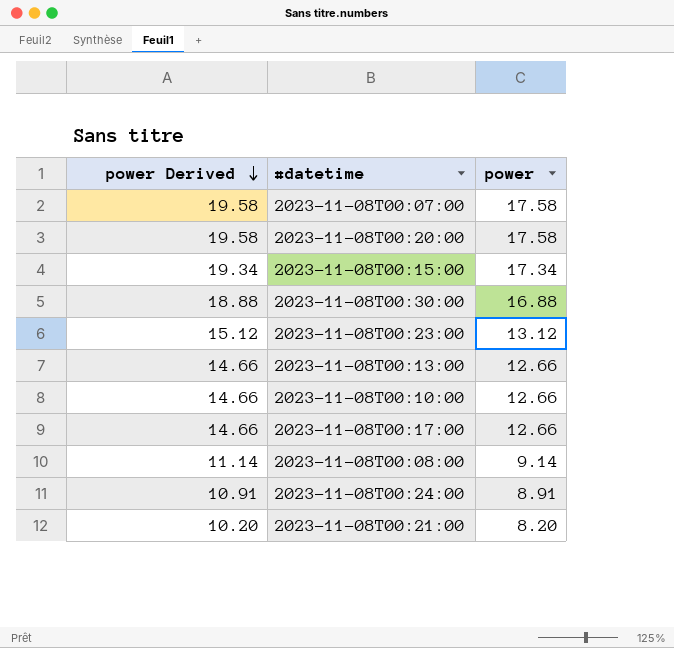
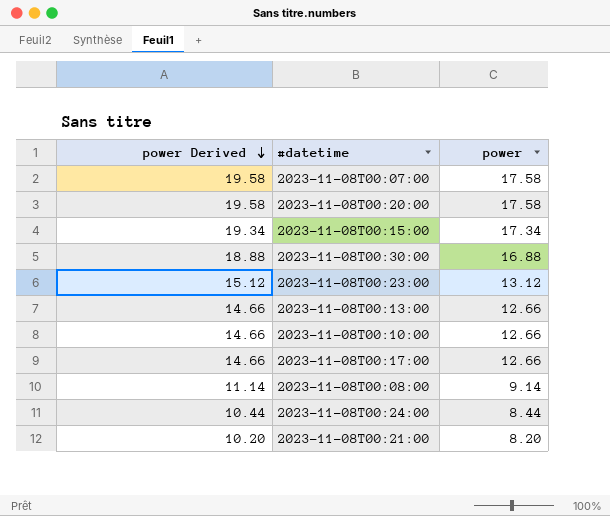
2023-11-08T00:24:00 | power Derived: 10.91 -> 10.44
2023-11-08T00:24:00 | power: 8.91 -> 8.44

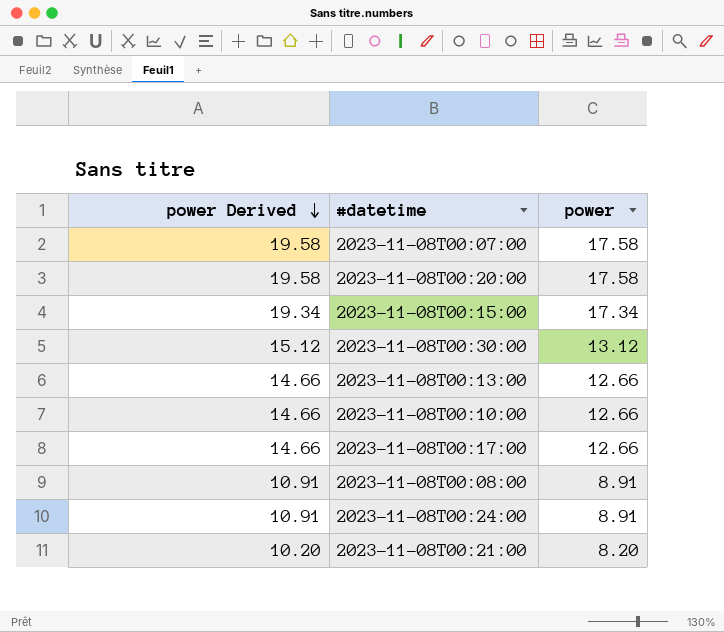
row 2023-11-08T00:23:00: 15.12 | 13.12 -> none
2023-11-08T00:30:00 | power Derived: 18.88 -> 15.12
2023-11-08T00:30:00 | power: 16.88 -> 13.12
2023-11-08T00:08:00 | power Derived: 11.14 -> 10.91
2023-11-08T00:08:00 | power: 9.14 -> 8.91
2023-11-08T00:24:00 | power Derived: 10.44 -> 10.91
2023-11-08T00:24:00 | power: 8.44 -> 8.91

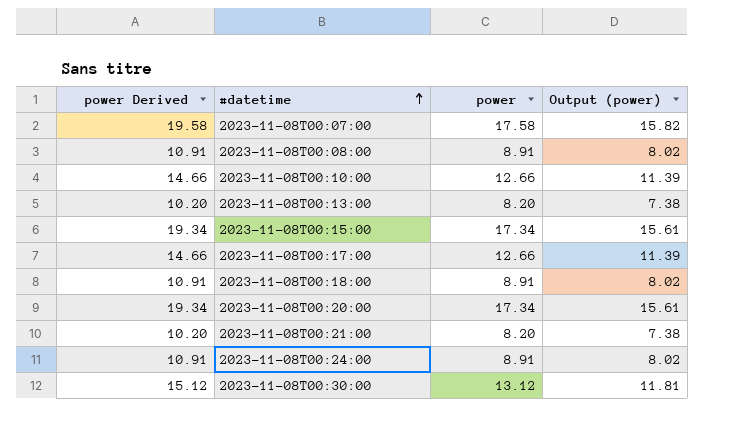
row order: power Derived descending -> #datetime ascending
column Output (power) | formula: none -> [power] * 0.9
2023-11-08T00:13:00 | power Derived: 14.66 -> 10.20
2023-11-08T00:13:00 | power: 12.66 -> 8.20
row 2023-11-08T00:18:00: none -> 10.91 | 8.91 | 8.02
2023-11-08T00:20:00 | power Derived: 19.58 -> 19.34
2023-11-08T00:20:00 | power: 17.58 -> 17.34

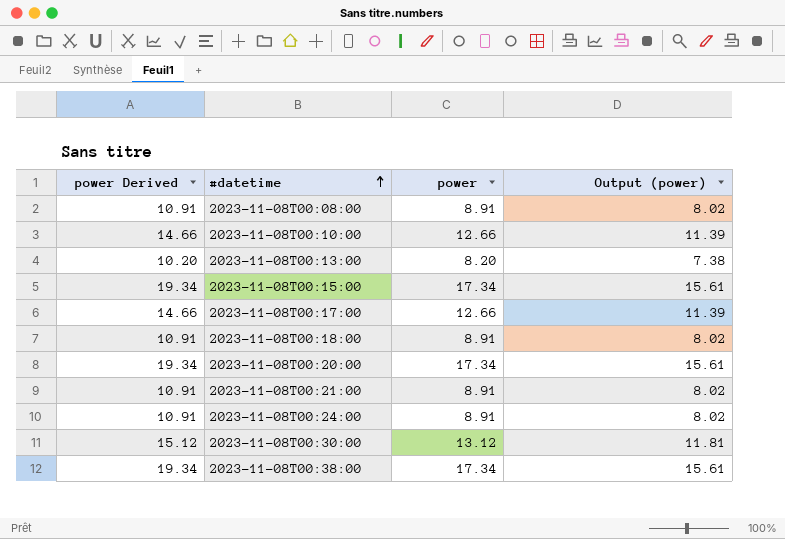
row 2023-11-08T00:07:00: 19.58 | 17.58 | 15.82 -> none
2023-11-08T00:21:00 | power Derived: 10.20 -> 10.91
2023-11-08T00:21:00 | power: 8.20 -> 8.91
2023-11-08T00:21:00 | Output (power): 7.38 -> 8.02
row 2023-11-08T00:38:00: none -> 19.34 | 17.34 | 15.61

